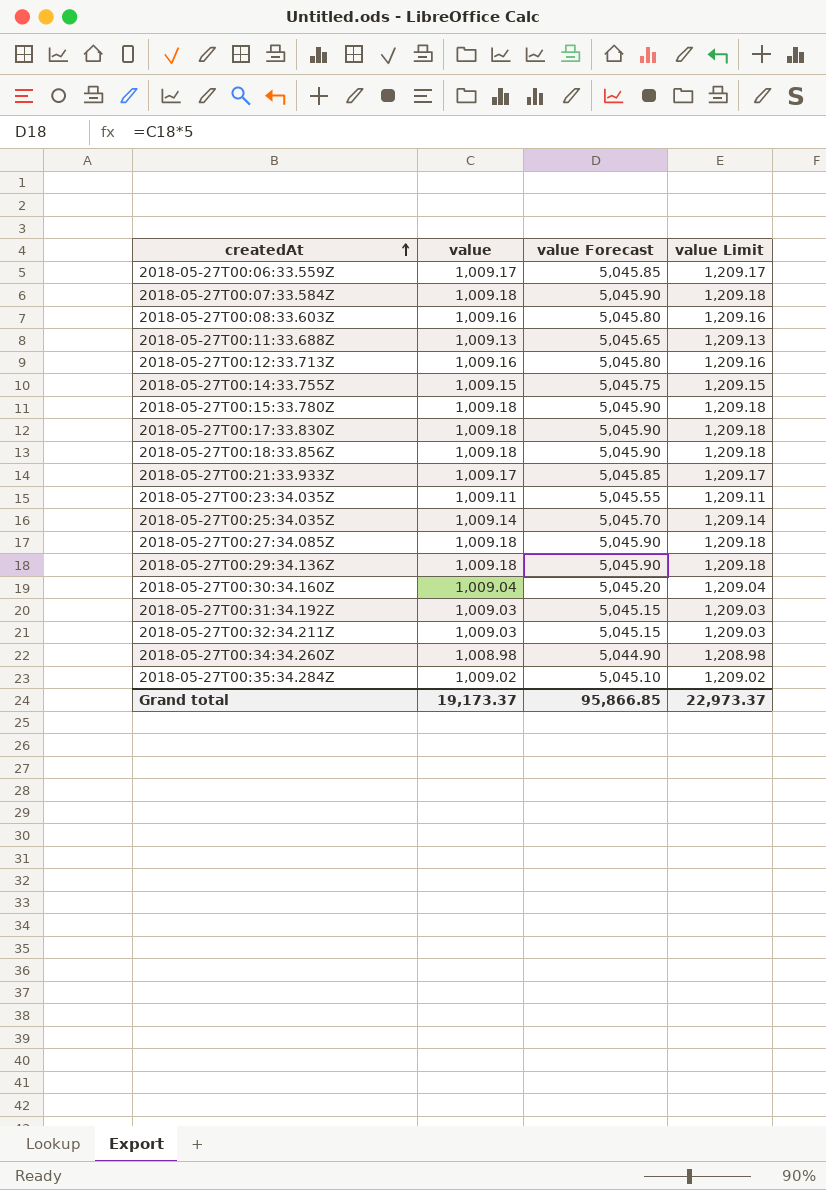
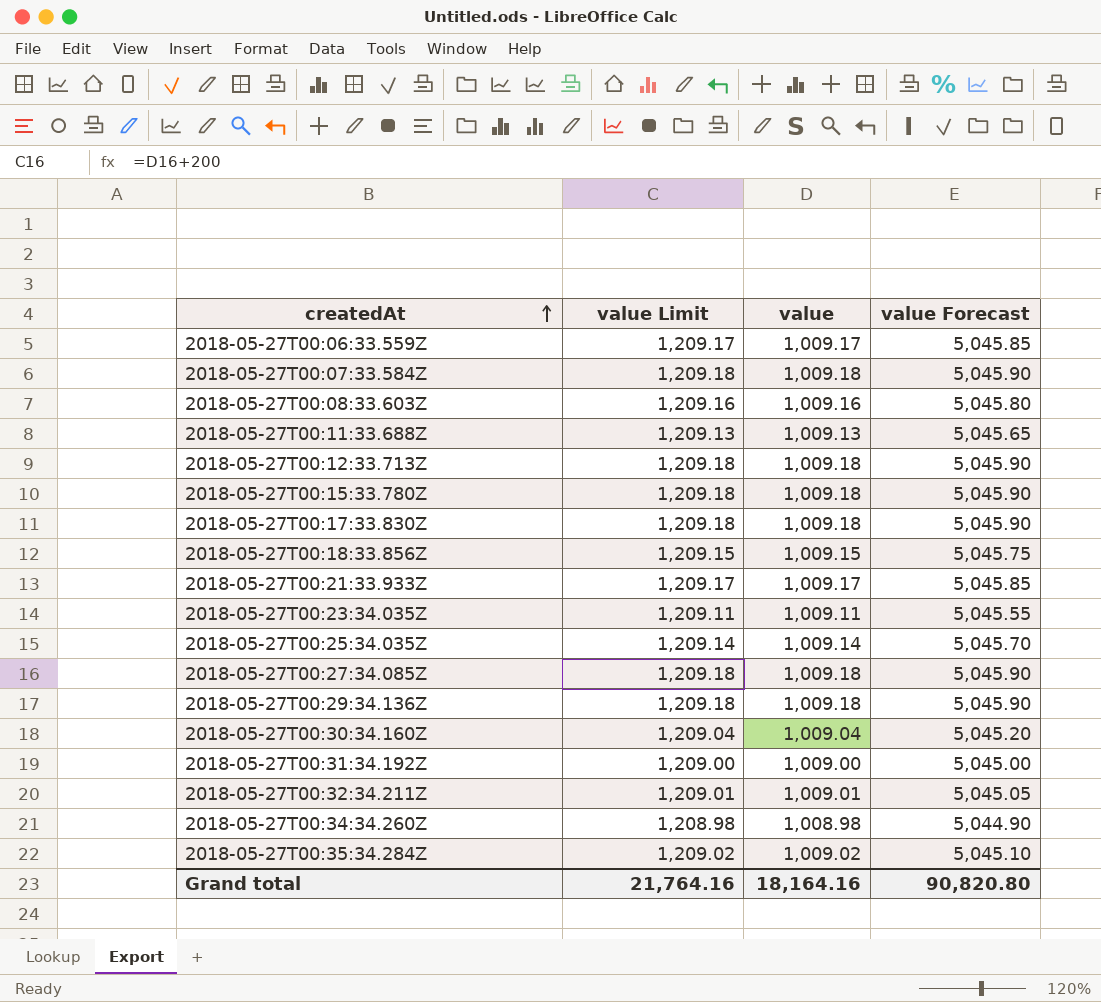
column value Limit | position: 4 -> 2
row 2018-05-27T00:14:33.755Z: 1,009.15 | 5,045.75 | 1,209.15 -> none
2018-05-27T00:12:33.713Z | value Limit: 1,209.16 -> 1,209.18
2018-05-27T00:12:33.713Z | value: 1,009.16 -> 1,009.18
2018-05-27T00:12:33.713Z | value Forecast: 5,045.80 -> 5,045.90
2018-05-27T00:18:33.856Z | value Limit: 1,209.18 -> 1,209.15
2018-05-27T00:18:33.856Z | value: 1,009.18 -> 1,009.15
2018-05-27T00:18:33.856Z | value Forecast: 5,045.90 -> 5,045.75
2018-05-27T00:31:34.192Z | value Limit: 1,209.03 -> 1,209.00
2018-05-27T00:31:34.192Z | value: 1,009.03 -> 1,009.00
2018-05-27T00:31:34.192Z | value Forecast: 5,045.15 -> 5,045.00
2018-05-27T00:32:34.211Z | value Limit: 1,209.03 -> 1,209.01
2018-05-27T00:32:34.211Z | value: 1,009.03 -> 1,009.01
2018-05-27T00:32:34.211Z | value Forecast: 5,045.15 -> 5,045.05
Grand total | value Limit: 22,973.37 -> 21,764.16
Grand total | value: 19,173.37 -> 18,164.16
Grand total | value Forecast: 95,866.85 -> 90,820.80

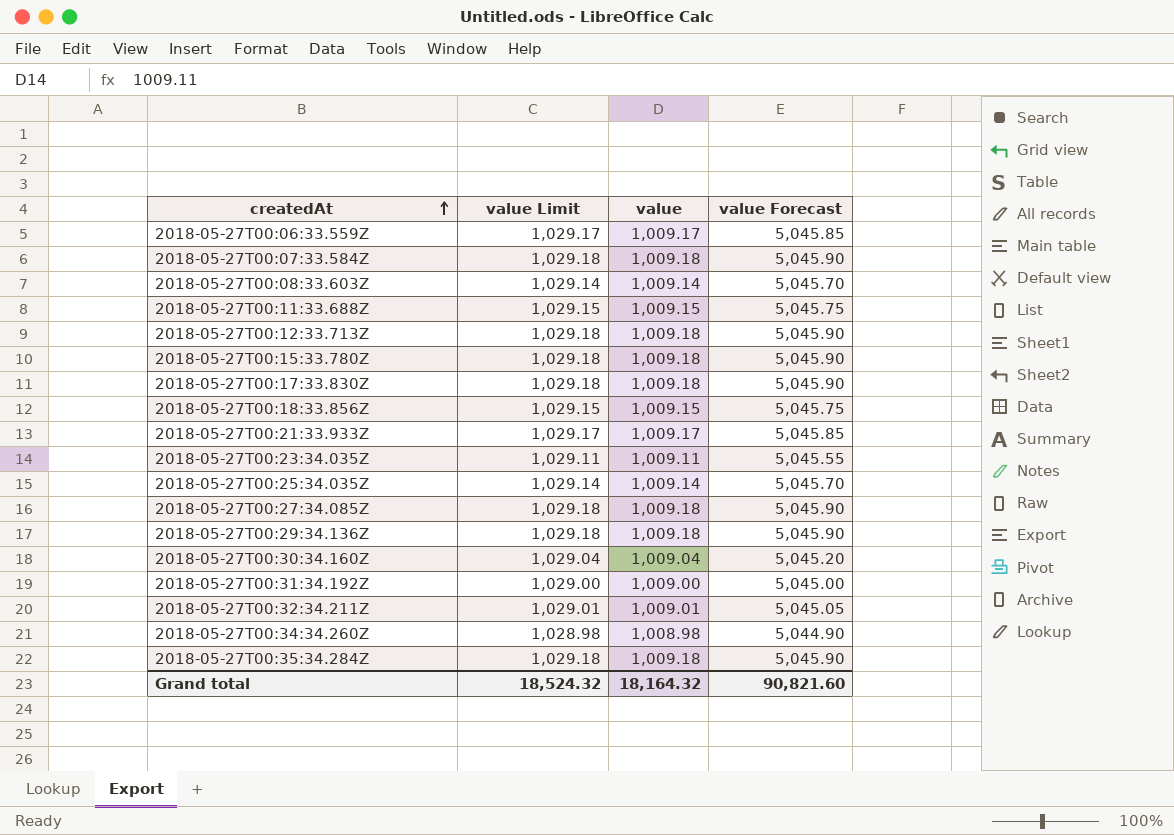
column value Limit | formula: [value] + 200 -> [value] + 20
2018-05-27T00:08:33.603Z | value: 1,009.16 -> 1,009.14
2018-05-27T00:08:33.603Z | value Forecast: 5,045.80 -> 5,045.70
2018-05-27T00:11:33.688Z | value: 1,009.13 -> 1,009.15
2018-05-27T00:11:33.688Z | value Forecast: 5,045.65 -> 5,045.75
2018-05-27T00:35:34.284Z | value: 1,009.02 -> 1,009.18
2018-05-27T00:35:34.284Z | value Forecast: 5,045.10 -> 5,045.90
Grand total | value Limit: 21,764.16 -> 18,524.32
Grand total | value: 18,164.16 -> 18,164.32
Grand total | value Forecast: 90,820.80 -> 90,821.60

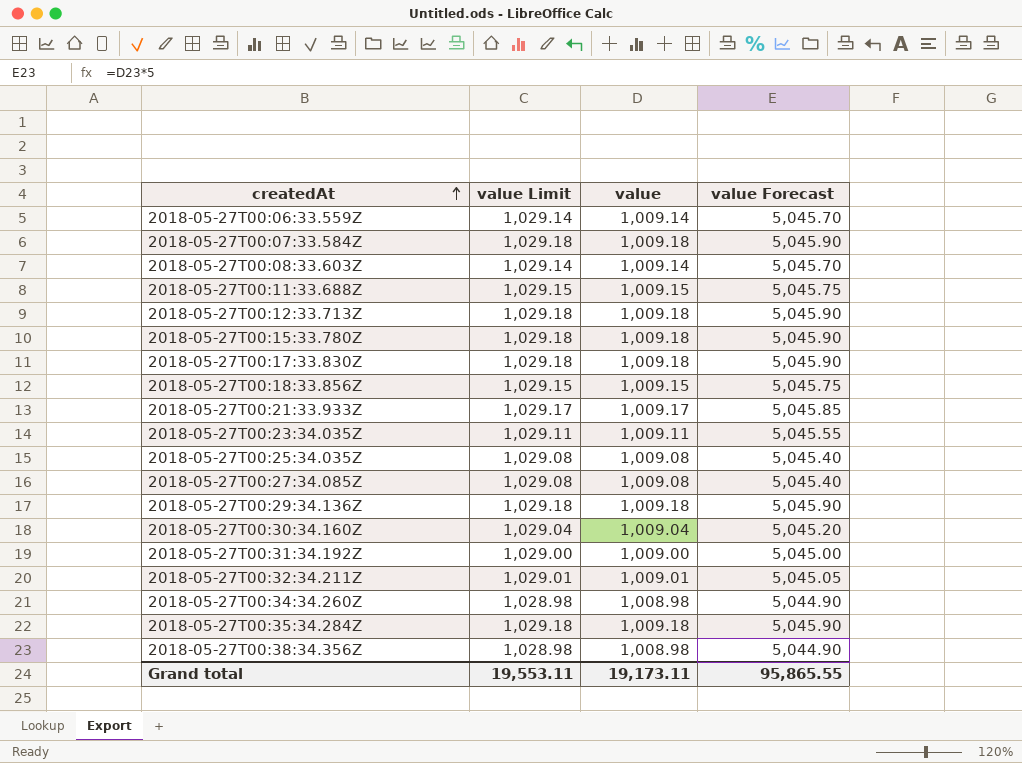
2018-05-27T00:06:33.559Z | value Limit: 1,029.17 -> 1,029.14
2018-05-27T00:06:33.559Z | value: 1,009.17 -> 1,009.14
2018-05-27T00:06:33.559Z | value Forecast: 5,045.85 -> 5,045.70
2018-05-27T00:25:34.035Z | value Limit: 1,029.14 -> 1,029.08
2018-05-27T00:25:34.035Z | value: 1,009.14 -> 1,009.08
2018-05-27T00:25:34.035Z | value Forecast: 5,045.70 -> 5,045.40
2018-05-27T00:27:34.085Z | value Limit: 1,029.18 -> 1,029.08
2018-05-27T00:27:34.085Z | value: 1,009.18 -> 1,009.08
2018-05-27T00:27:34.085Z | value Forecast: 5,045.90 -> 5,045.40
row 2018-05-27T00:38:34.356Z: none -> 1,028.98 | 1,008.98 | 5,044.90
Grand total | value Limit: 18,524.32 -> 19,553.11
Grand total | value: 18,164.32 -> 19,173.11
Grand total | value Forecast: 90,821.60 -> 95,865.55

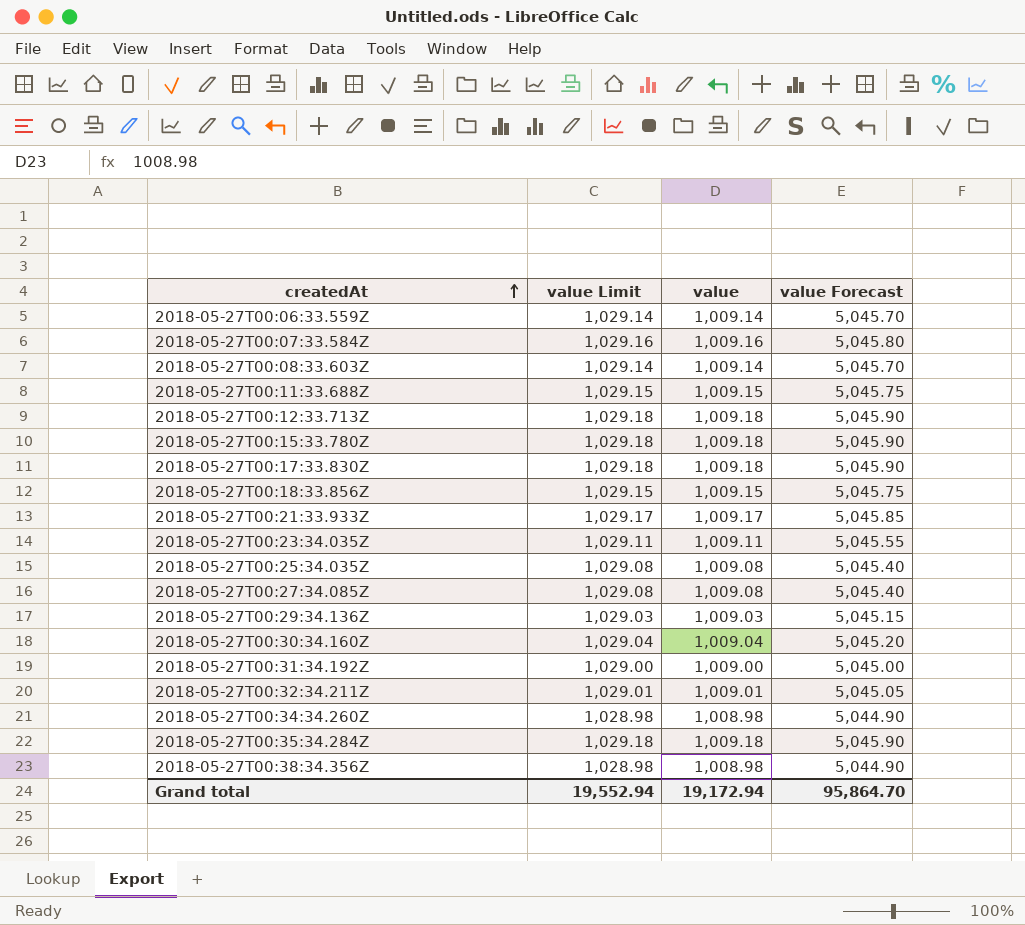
2018-05-27T00:07:33.584Z | value Limit: 1,029.18 -> 1,029.16
2018-05-27T00:07:33.584Z | value: 1,009.18 -> 1,009.16
2018-05-27T00:07:33.584Z | value Forecast: 5,045.90 -> 5,045.80
2018-05-27T00:29:34.136Z | value Limit: 1,029.18 -> 1,029.03
2018-05-27T00:29:34.136Z | value: 1,009.18 -> 1,009.03
2018-05-27T00:29:34.136Z | value Forecast: 5,045.90 -> 5,045.15
Grand total | value Limit: 19,553.11 -> 19,552.94
Grand total | value: 19,173.11 -> 19,172.94
Grand total | value Forecast: 95,865.55 -> 95,864.70

